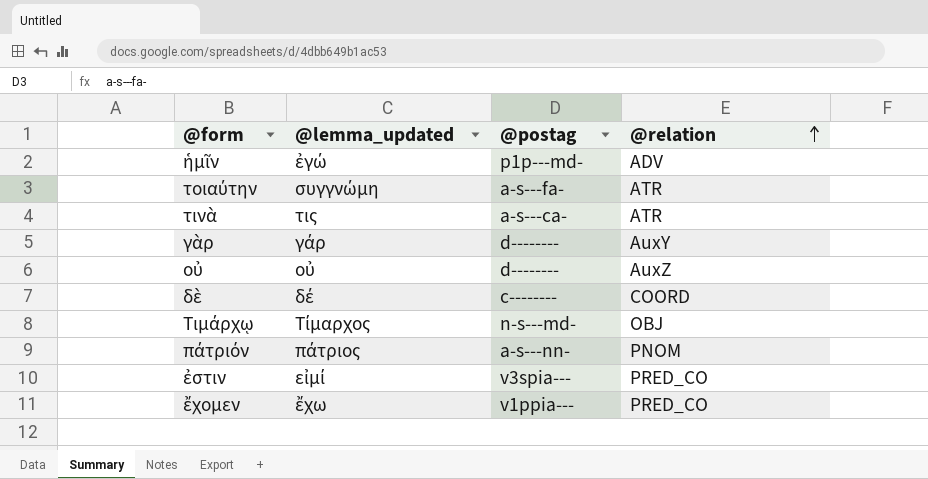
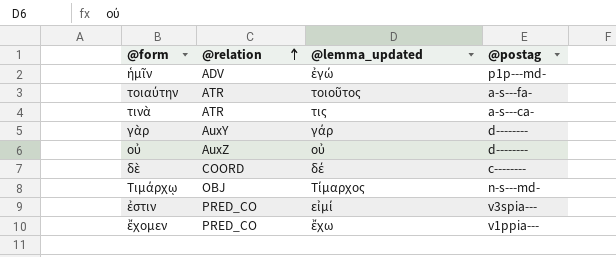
column @relation | position: 4 -> 2
row πάτριόν: πάτριος | a-s---nn- | PNOM -> none
τοιαύτην | @lemma_updated: συγγνώμη -> τοιοῦτος

